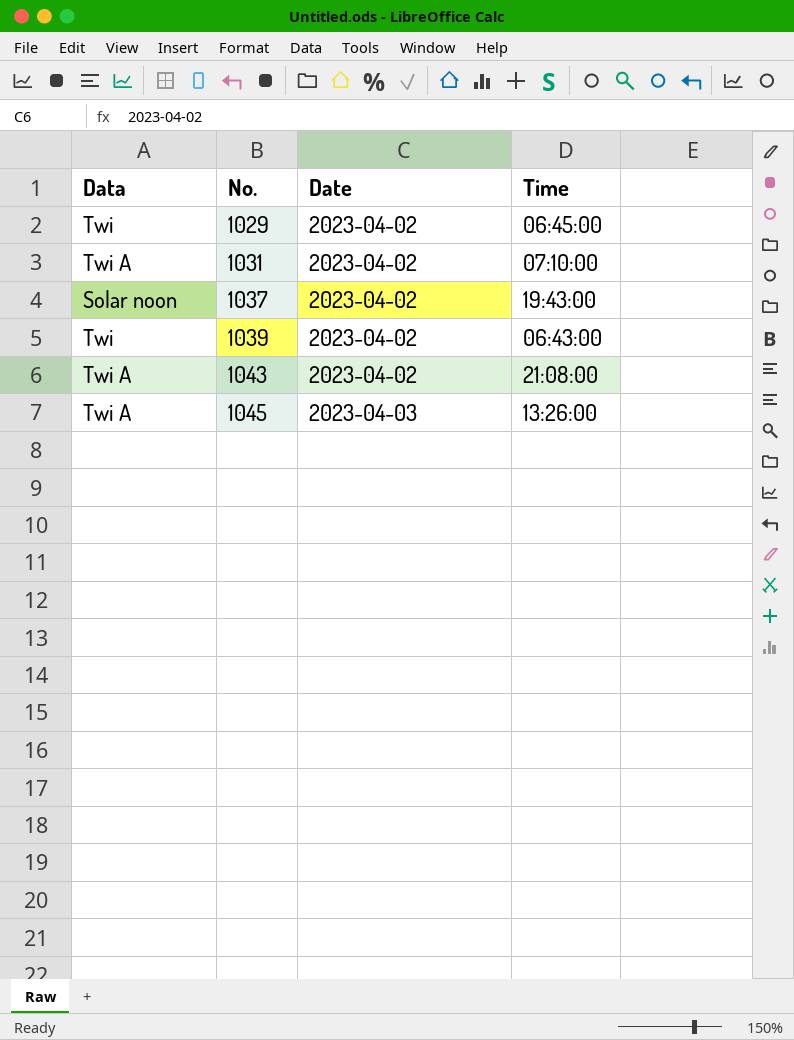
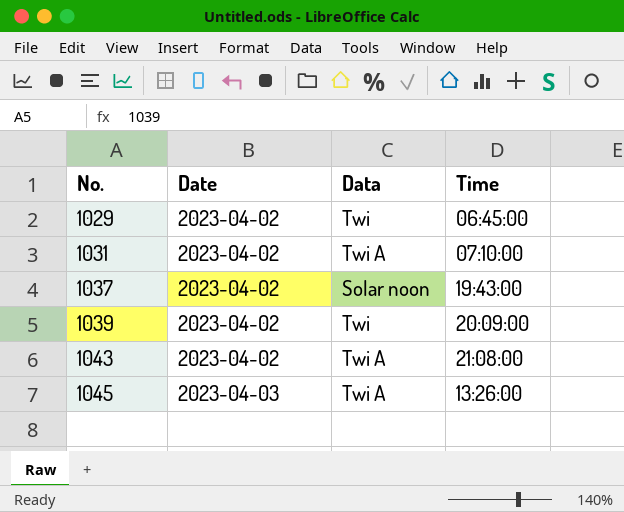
column Data | position: 1 -> 3
1039 | Time: 06:43:00 -> 20:09:00

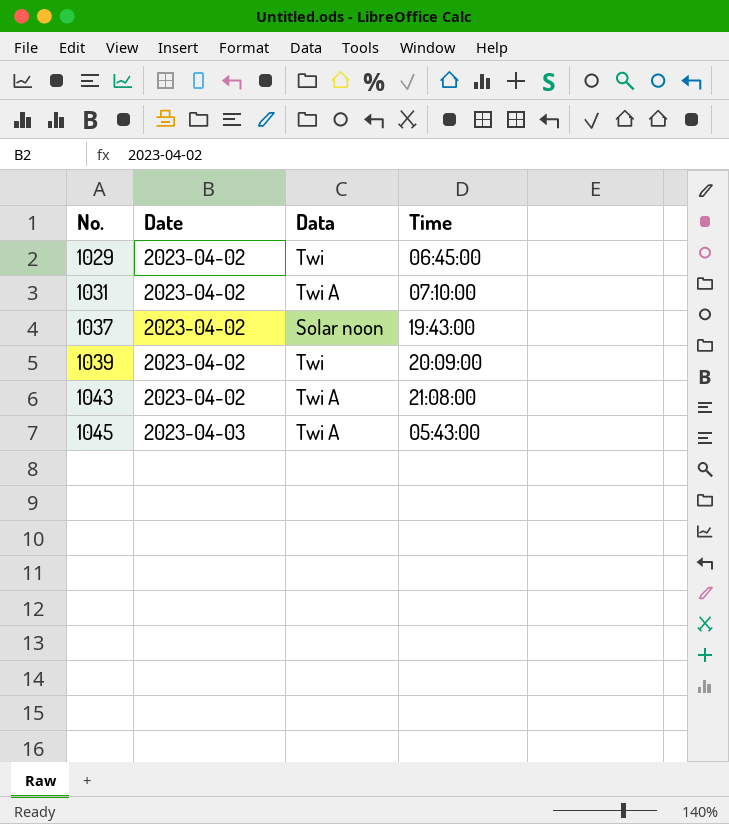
1045 | Time: 13:26:00 -> 05:43:00

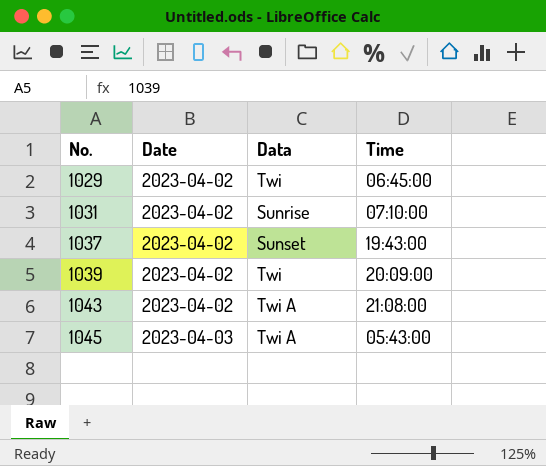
1031 | Data: Twi A -> Sunrise
1037 | Data: Solar noon -> Sunset

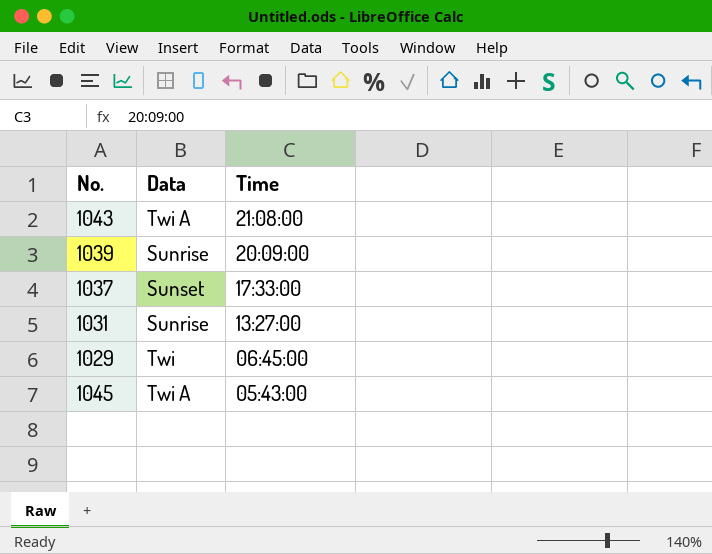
row order: No. ascending -> Time descending
column Date | position: 2 -> none
1039 | Data: Twi -> Sunrise
1037 | Time: 19:43:00 -> 17:33:00
1031 | Time: 07:10:00 -> 13:27:00

